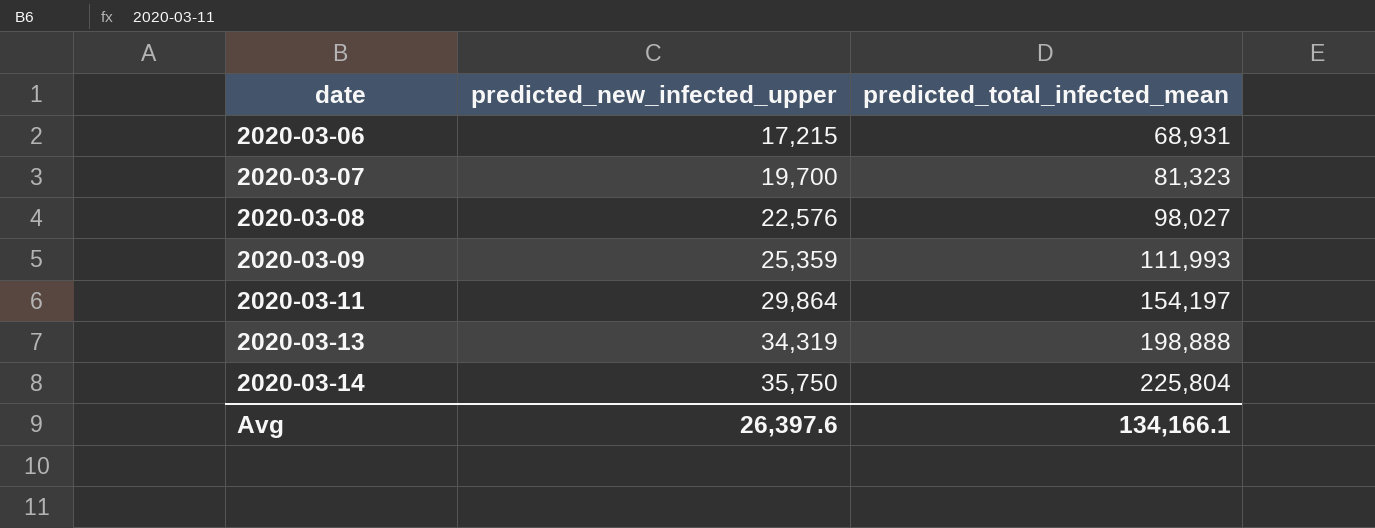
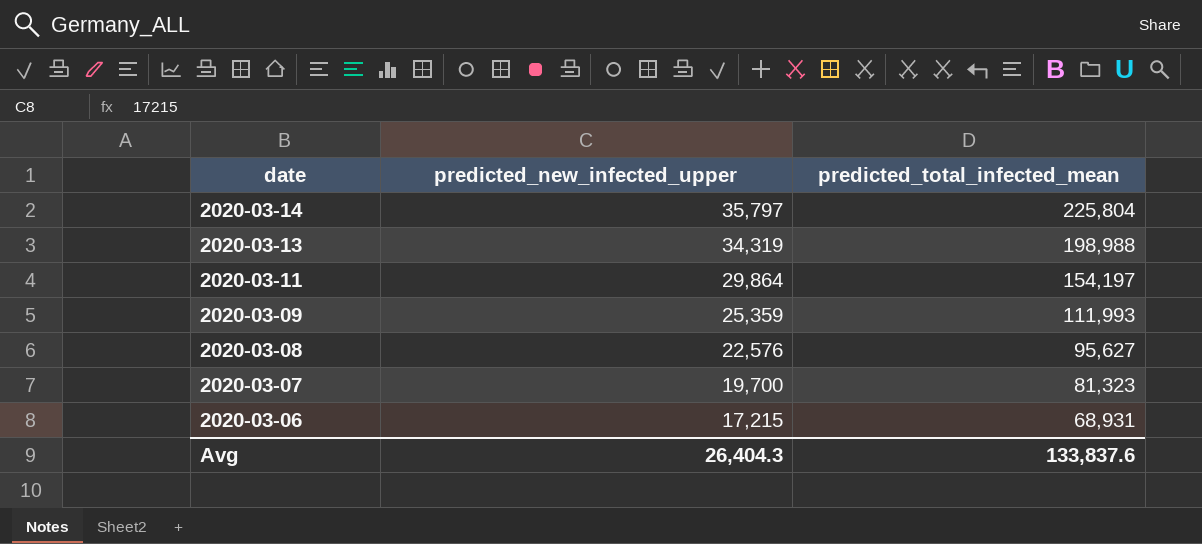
row order: date ascending -> date descending
2020-03-14 | predicted_new_infected_upper: 35,750 -> 35,797
2020-03-13 | predicted_total_infected_mean: 198,888 -> 198,988
2020-03-08 | predicted_total_infected_mean: 98,027 -> 95,627
Avg | predicted_new_infected_upper: 26,397.6 -> 26,404.3
Avg | predicted_total_infected_mean: 134,166.1 -> 133,837.6

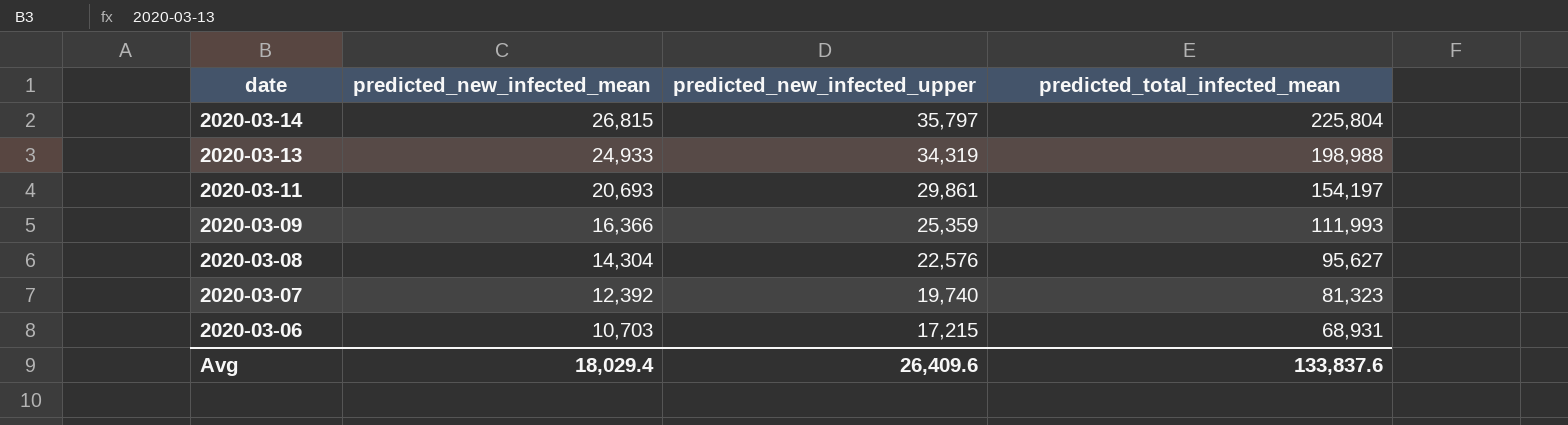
column predicted_new_infected_mean | position: none -> 2
2020-03-11 | predicted_new_infected_upper: 29,864 -> 29,861
2020-03-07 | predicted_new_infected_upper: 19,700 -> 19,740
Avg | predicted_new_infected_upper: 26,404.3 -> 26,409.6

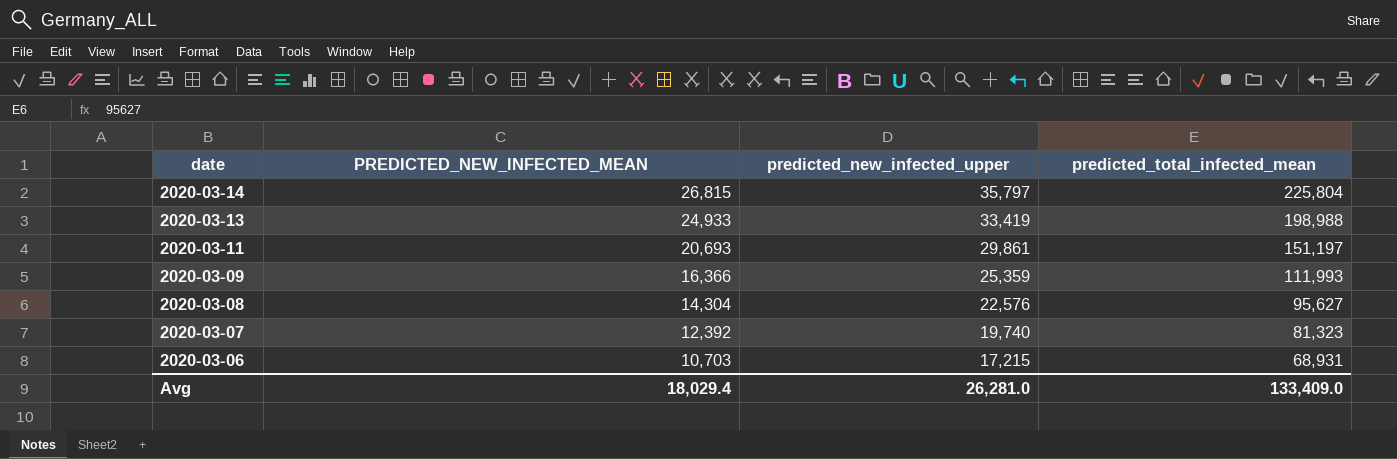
column name: predicted_new_infected_mean -> PREDICTED_NEW_INFECTED_MEAN
2020-03-13 | predicted_new_infected_upper: 34,319 -> 33,419
2020-03-11 | predicted_total_infected_mean: 154,197 -> 151,197
Avg | predicted_new_infected_upper: 26,409.6 -> 26,281.0
Avg | predicted_total_infected_mean: 133,837.6 -> 133,409.0

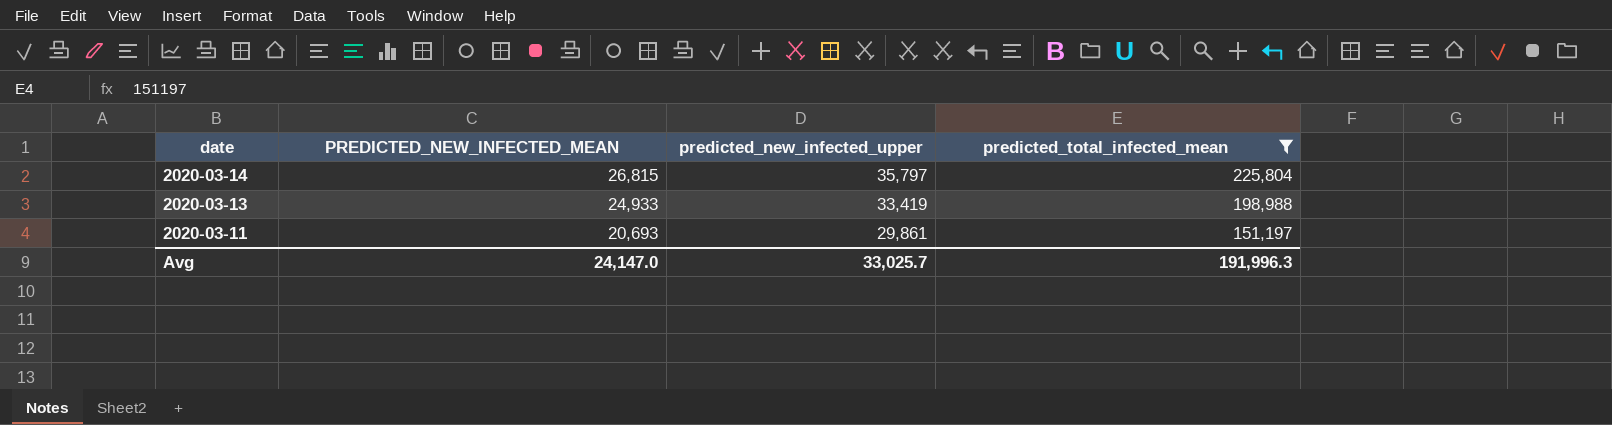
filter: none -> predicted_total_infected_mean >= 151,197
Avg | PREDICTED_NEW_INFECTED_MEAN: 18,029.4 -> 24,147.0
Avg | predicted_new_infected_upper: 26,281.0 -> 33,025.7
Avg | predicted_total_infected_mean: 133,409.0 -> 191,996.3

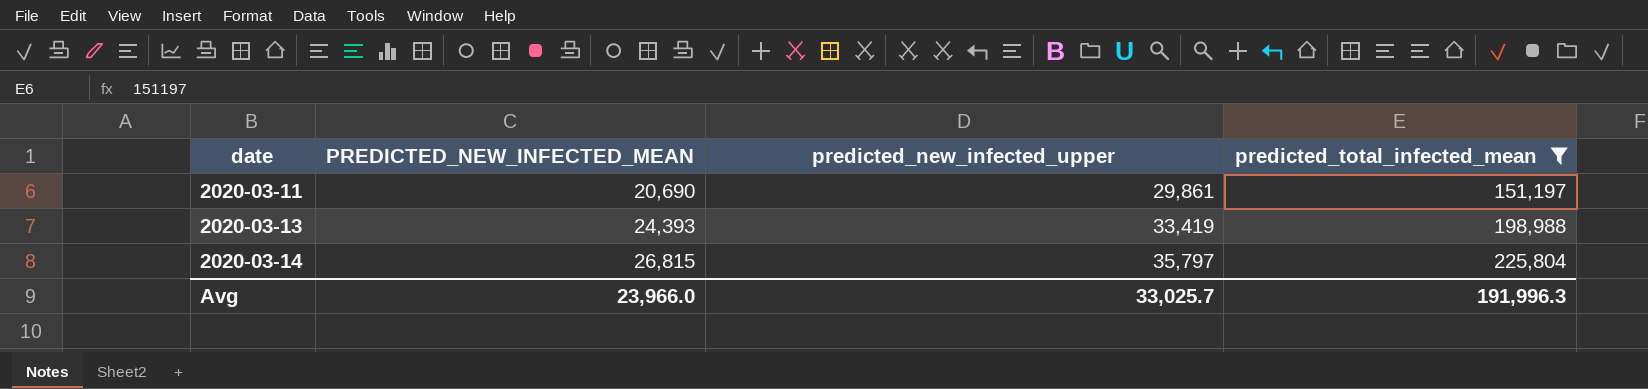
row order: date descending -> date ascending
2020-03-11 | PREDICTED_NEW_INFECTED_MEAN: 20,693 -> 20,690
2020-03-13 | PREDICTED_NEW_INFECTED_MEAN: 24,933 -> 24,393
Avg | PREDICTED_NEW_INFECTED_MEAN: 24,147.0 -> 23,966.0

